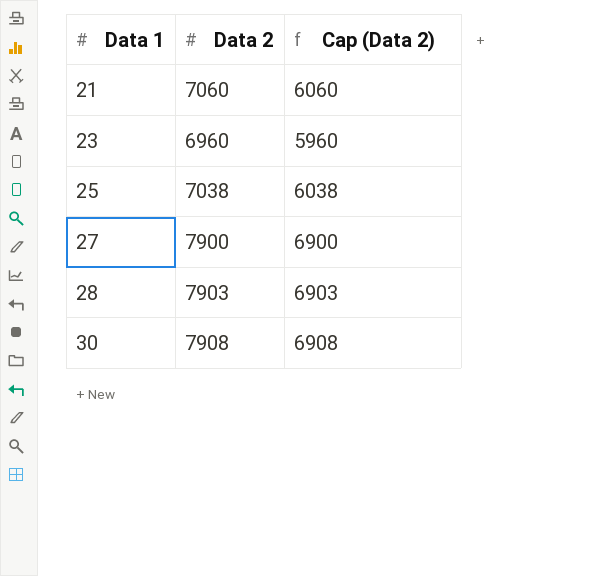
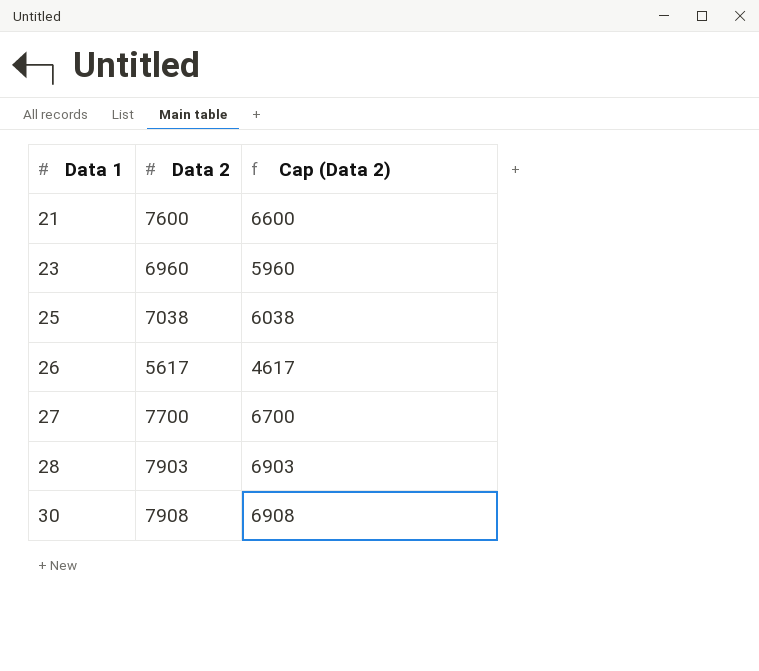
21 | Data 2: 7060 -> 7600
21 | Cap (Data 2): 6060 -> 6600
row 26: none -> 5617 | 4617
27 | Data 2: 7900 -> 7700
27 | Cap (Data 2): 6900 -> 6700

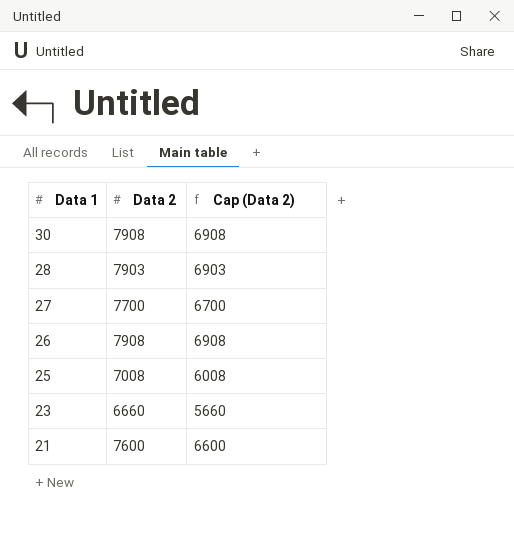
row order: Data 1 ascending -> Data 1 descending
26 | Data 2: 5617 -> 7908
26 | Cap (Data 2): 4617 -> 6908
25 | Data 2: 7038 -> 7008
25 | Cap (Data 2): 6038 -> 6008
23 | Data 2: 6960 -> 6660
23 | Cap (Data 2): 5960 -> 5660

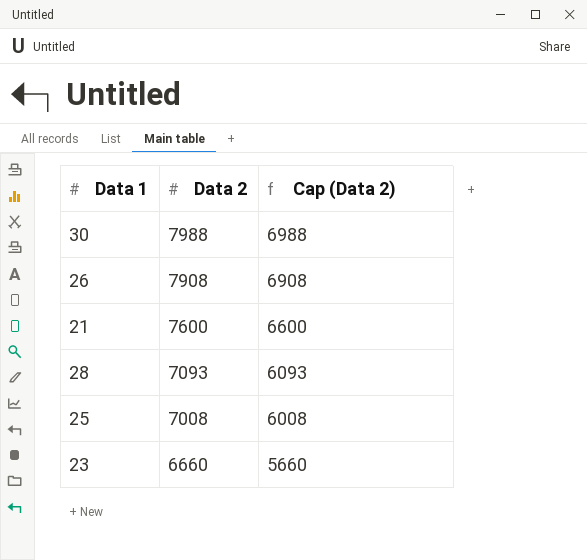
row order: Data 1 descending -> Data 2 descending
row 27: 7700 | 6700 -> none
30 | Data 2: 7908 -> 7988
30 | Cap (Data 2): 6908 -> 6988
28 | Data 2: 7903 -> 7093
28 | Cap (Data 2): 6903 -> 6093

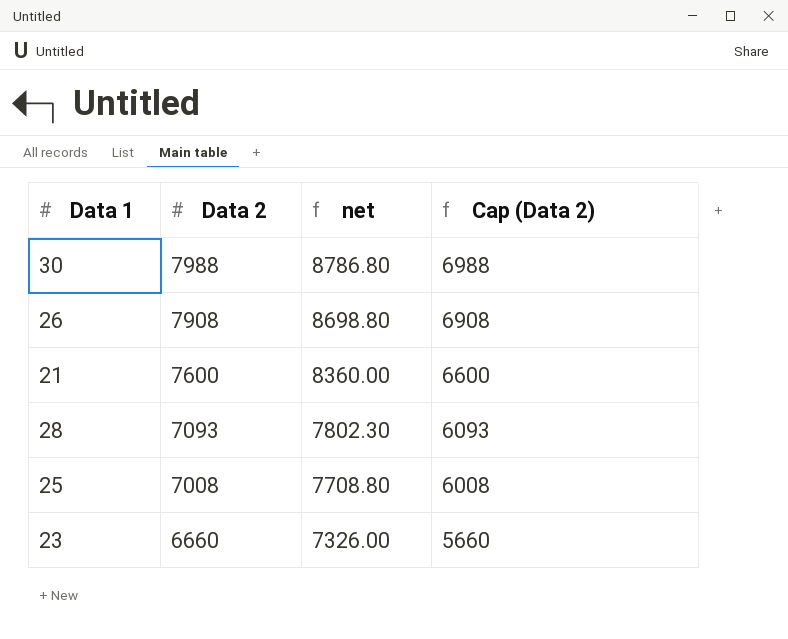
column net | formula: none -> [Data 2] * 1.1

